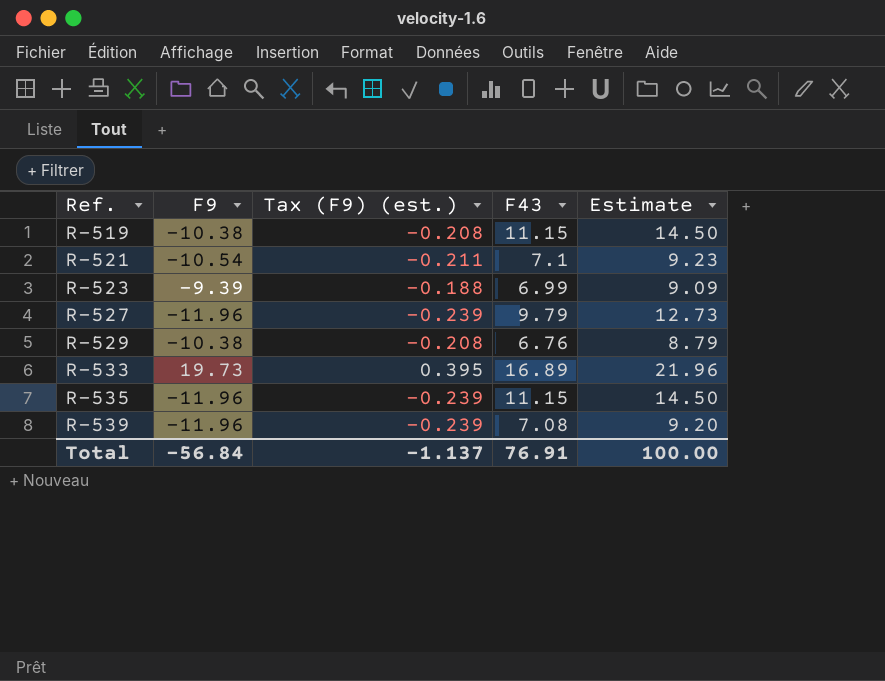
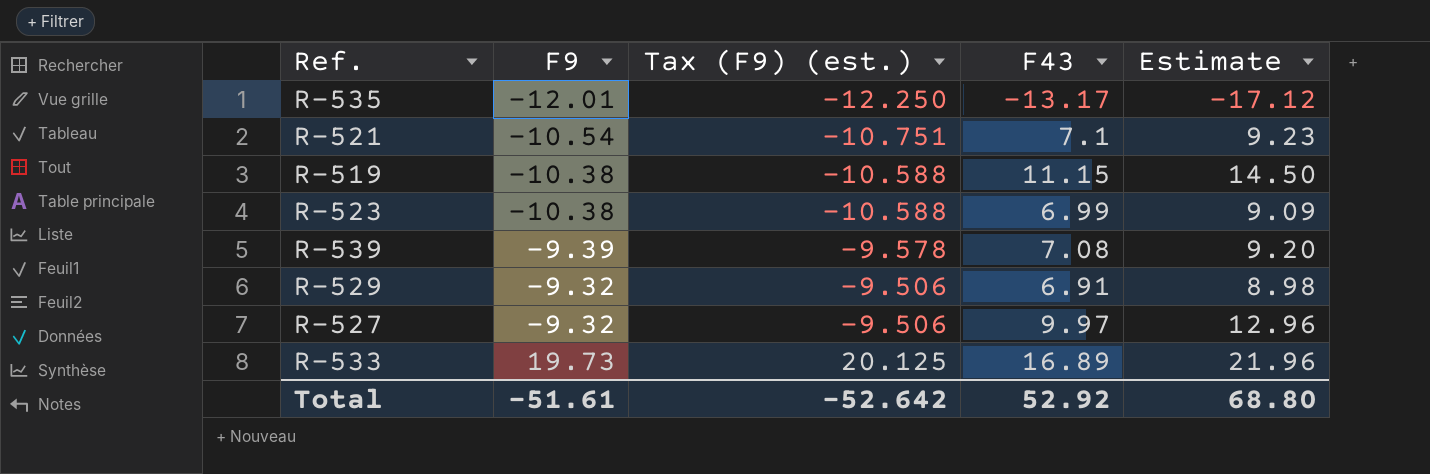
row order: Ref. ascending -> F9 ascending
column Tax (F9) (est.) | formula: [F9] * 0.02 -> [F9] * 1.02
R-535 | F9: -11.96 -> -12.01
R-535 | F43: 11.15 -> -13.17
R-535 | Estimate: 14.50 -> -17.12
R-523 | F9: -9.39 -> -10.38
R-539 | F9: -11.96 -> -9.39
R-529 | F9: -10.38 -> -9.32
R-529 | F43: 6.76 -> 6.91
R-529 | Estimate: 8.79 -> 8.98
R-527 | F9: -11.96 -> -9.32
R-527 | F43: 9.79 -> 9.97
R-527 | Estimate: 12.73 -> 12.96
Total | F9: -56.84 -> -51.61
Total | Tax (F9) (est.): -1.137 -> -52.642
Total | F43: 76.91 -> 52.92
Total | Estimate: 100.00 -> 68.80

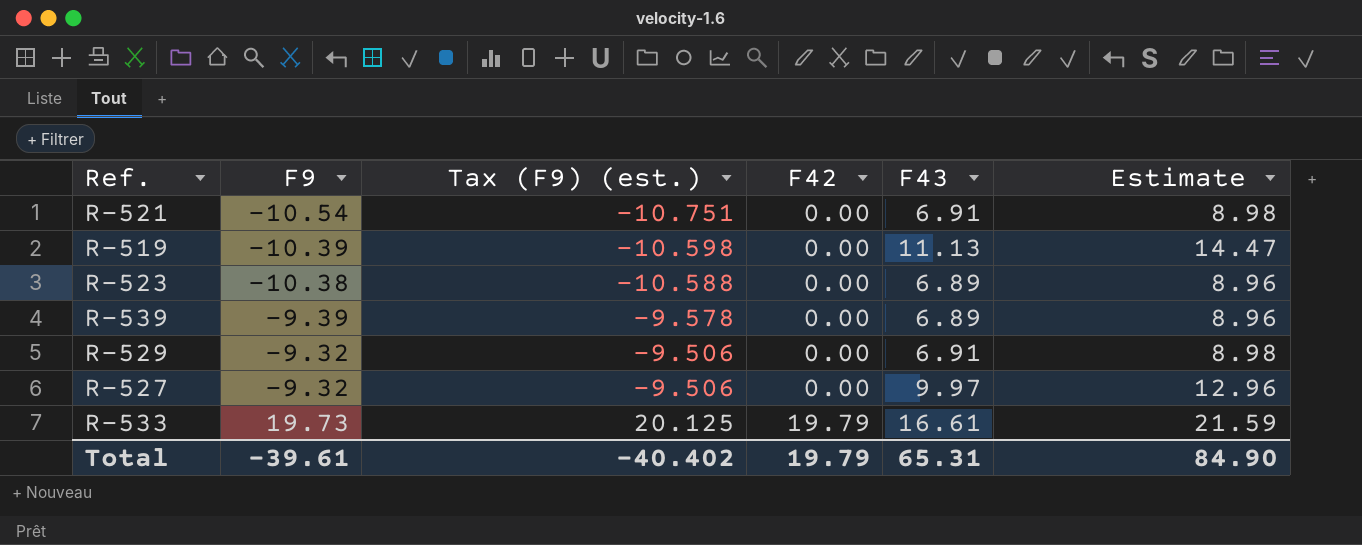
column F42 | position: none -> 4
row R-535: -12.01 | -12.250 | -13.17 | -17.12 -> none
R-521 | F43: 7.1 -> 6.91
R-521 | Estimate: 9.23 -> 8.98
R-519 | F9: -10.38 -> -10.39
R-519 | Tax (F9) (est.): -10.588 -> -10.598
R-519 | F43: 11.15 -> 11.13
R-519 | Estimate: 14.50 -> 14.47
R-523 | F43: 6.99 -> 6.89
R-523 | Estimate: 9.09 -> 8.96
R-539 | F43: 7.08 -> 6.89
R-539 | Estimate: 9.20 -> 8.96
R-533 | F43: 16.89 -> 16.61
R-533 | Estimate: 21.96 -> 21.59
Total | F9: -51.61 -> -39.61
Total | Tax (F9) (est.): -52.642 -> -40.402
Total | F43: 52.92 -> 65.31
Total | Estimate: 68.80 -> 84.90

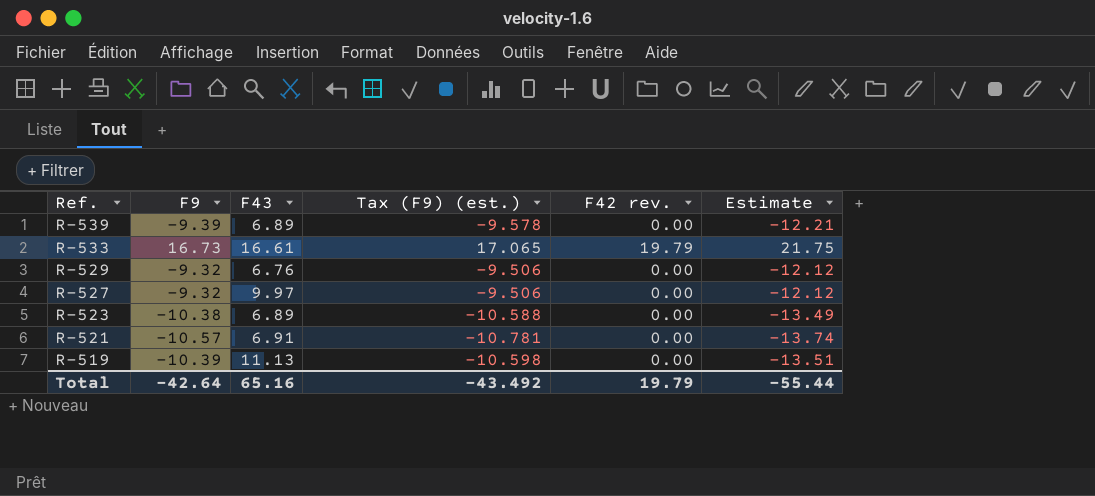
row order: F9 ascending -> Ref. descending
column F43 | position: 5 -> 3
column name: F42 -> F42 rev.
column Estimate | formula: [F43] * 1.3 -> [F9] * 1.3
R-533 | F9: 19.73 -> 16.73
R-533 | Tax (F9) (est.): 20.125 -> 17.065
R-529 | F43: 6.91 -> 6.76
R-521 | F9: -10.54 -> -10.57
R-521 | Tax (F9) (est.): -10.751 -> -10.781
Total | F9: -39.61 -> -42.64
Total | F43: 65.31 -> 65.16
Total | Tax (F9) (est.): -40.402 -> -43.492
Total | Estimate: 84.90 -> -55.44

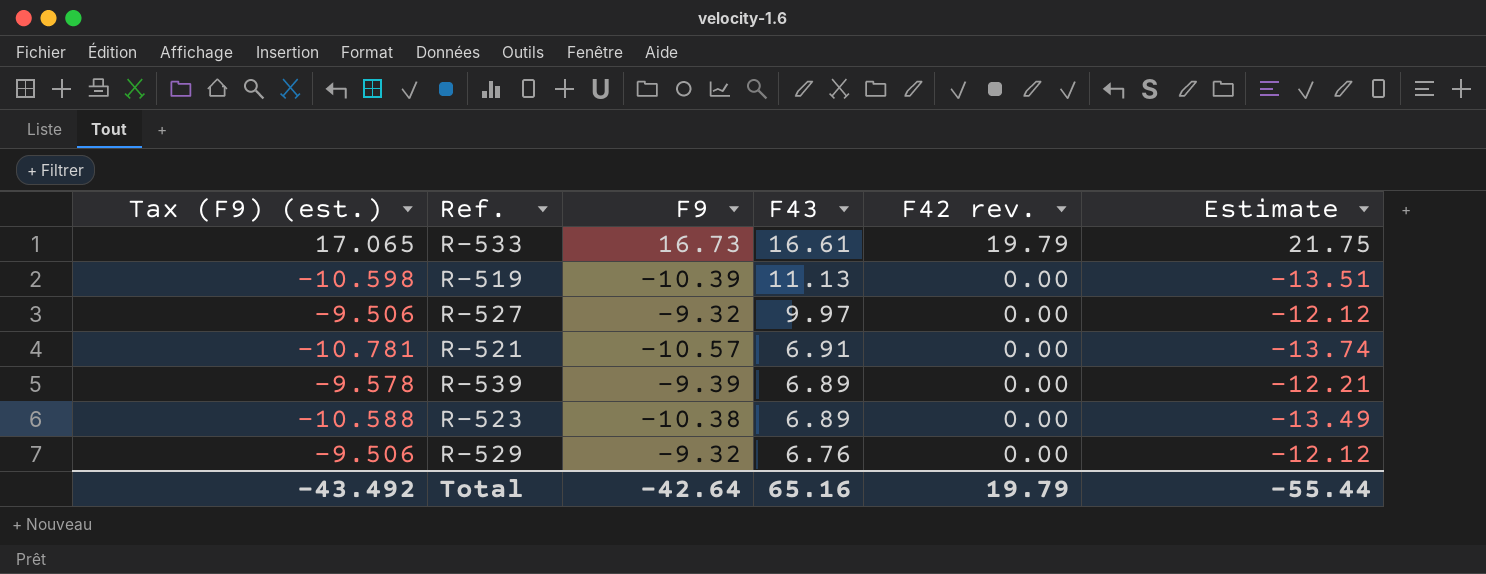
row order: Ref. descending -> F43 descending
column Tax (F9) (est.) | position: 4 -> 1

